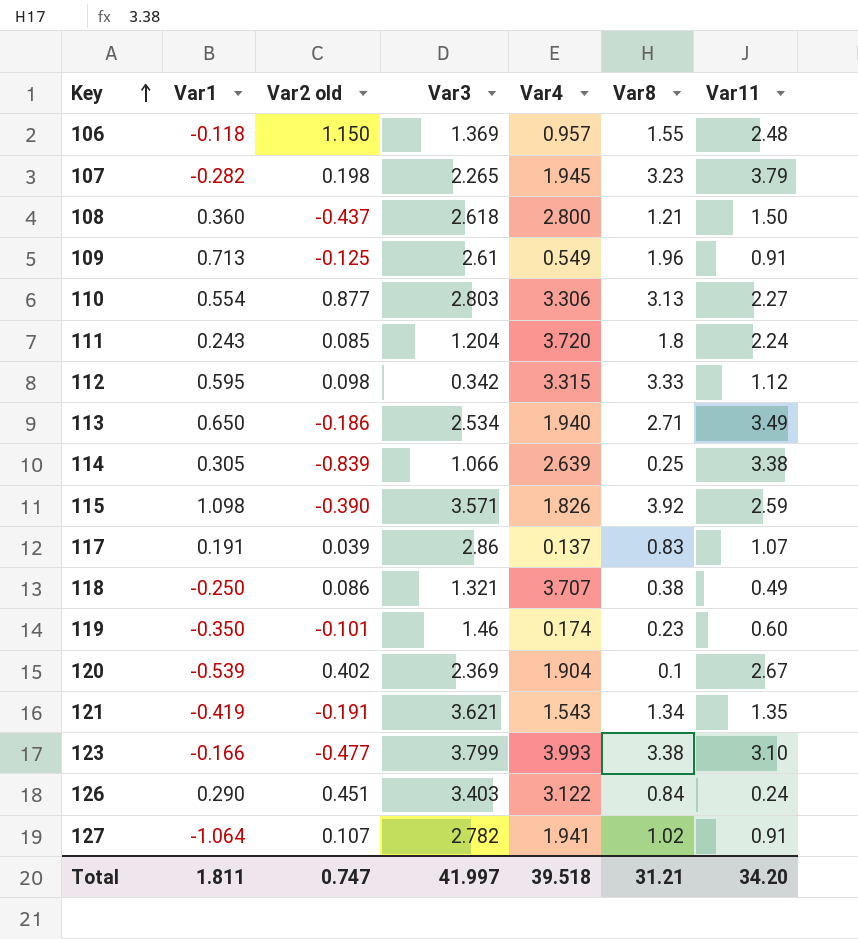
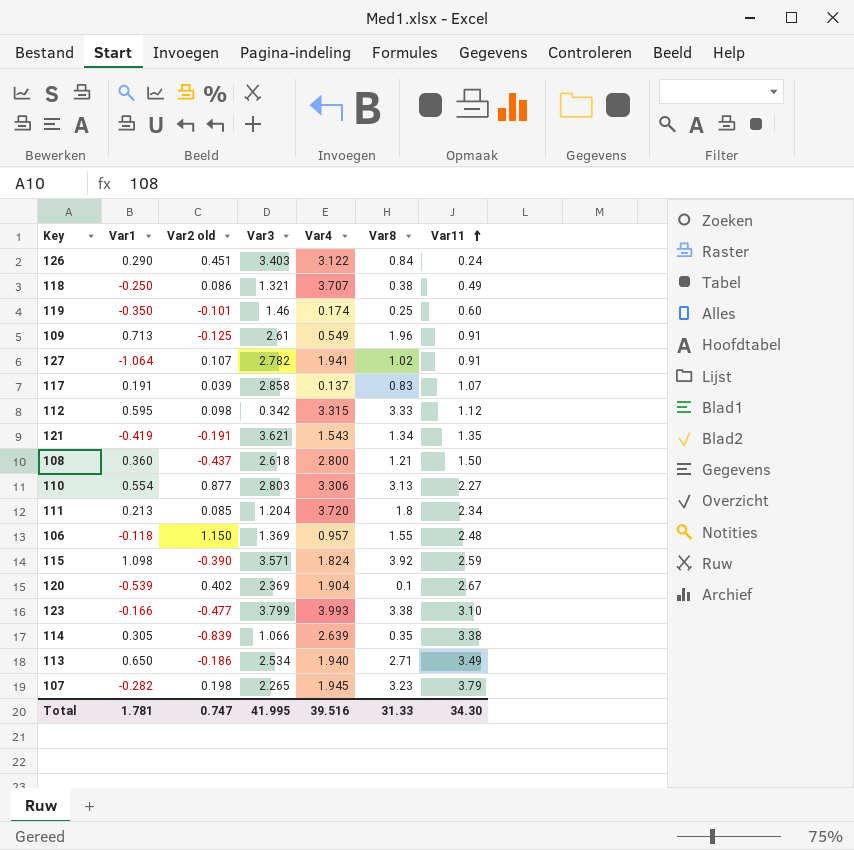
row order: Key ascending -> Var11 ascending
119 | Var8: 0.23 -> 0.25
117 | Var3: 2.86 -> 2.858
111 | Var1: 0.243 -> 0.213
111 | Var11: 2.24 -> 2.34
115 | Var4: 1.826 -> 1.824
114 | Var8: 0.25 -> 0.35
Total | Var1: 1.811 -> 1.781
Total | Var3: 41.997 -> 41.995
Total | Var4: 39.518 -> 39.516
Total | Var8: 31.21 -> 31.33
Total | Var11: 34.20 -> 34.30

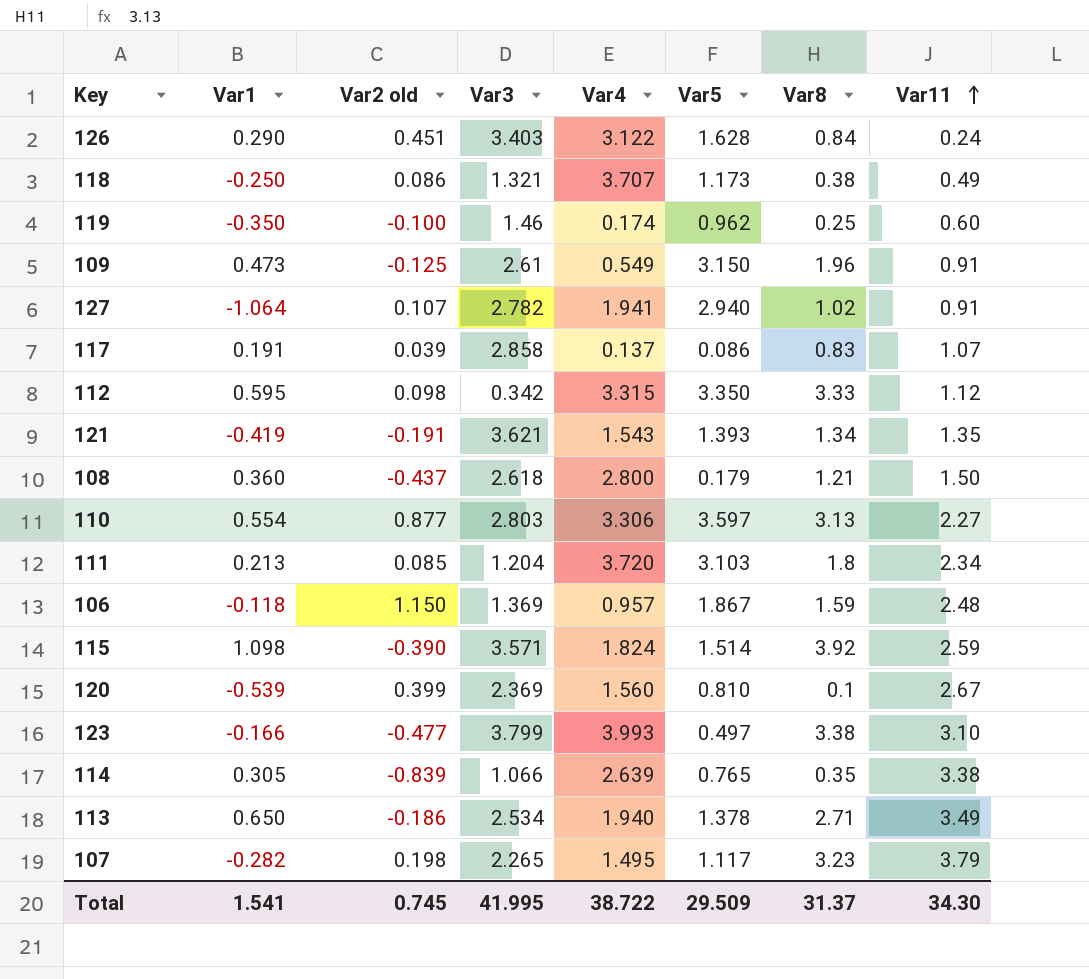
column Var5 | position: none -> 6
119 | Var2 old: -0.101 -> -0.100
109 | Var1: 0.713 -> 0.473
106 | Var8: 1.55 -> 1.59
120 | Var2 old: 0.402 -> 0.399
120 | Var4: 1.904 -> 1.560
107 | Var4: 1.945 -> 1.495
Total | Var1: 1.781 -> 1.541
Total | Var2 old: 0.747 -> 0.745
Total | Var4: 39.516 -> 38.722
Total | Var8: 31.33 -> 31.37

